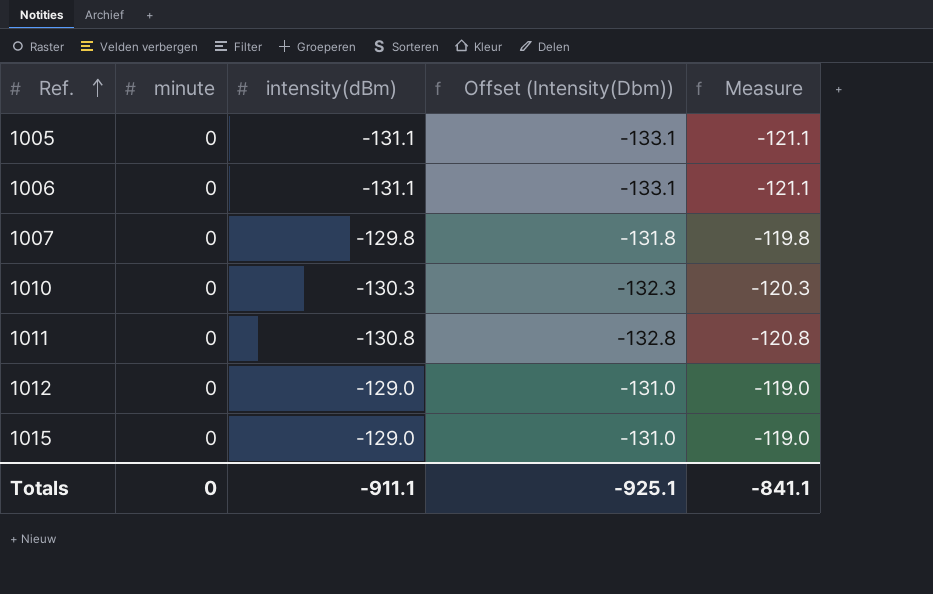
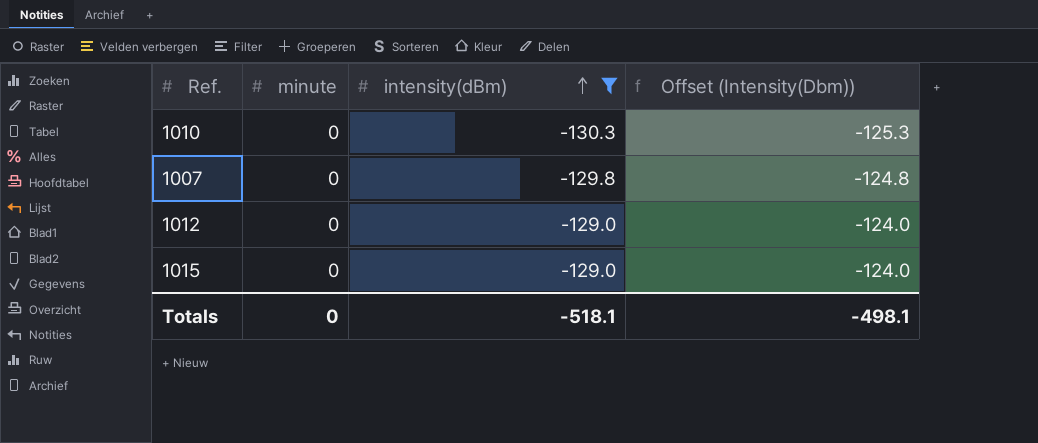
filter: none -> intensity(dBm) >= -130.3
row order: Ref. ascending -> intensity(dBm) ascending
column Measure | formula: [intensity(dBm)] + 10 -> none
column Offset (Intensity(Dbm)) | formula: [intensity(dBm)] - 2 -> [intensity(dBm)] + 5
Totals | intensity(dBm): -911.1 -> -518.1
Totals | Offset (Intensity(Dbm)): -925.1 -> -498.1

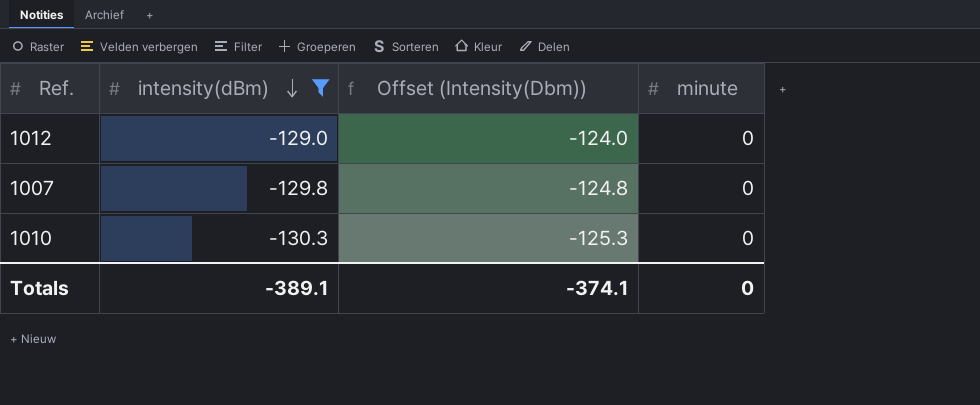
row order: intensity(dBm) ascending -> intensity(dBm) descending
column minute | position: 2 -> 4
row 1015: 0 | -129.0 | -124.0 -> none
Totals | intensity(dBm): -518.1 -> -389.1
Totals | Offset (Intensity(Dbm)): -498.1 -> -374.1

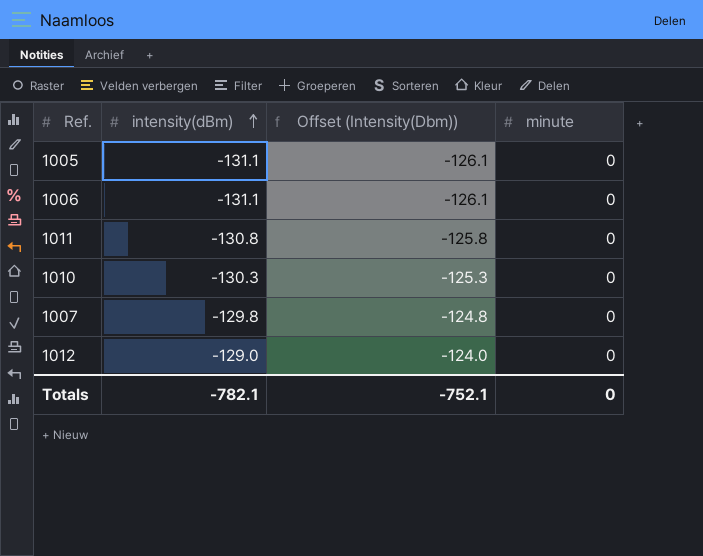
filter: intensity(dBm) >= -130.3 -> none
row order: intensity(dBm) descending -> intensity(dBm) ascending
Totals | intensity(dBm): -389.1 -> -782.1
Totals | Offset (Intensity(Dbm)): -374.1 -> -752.1

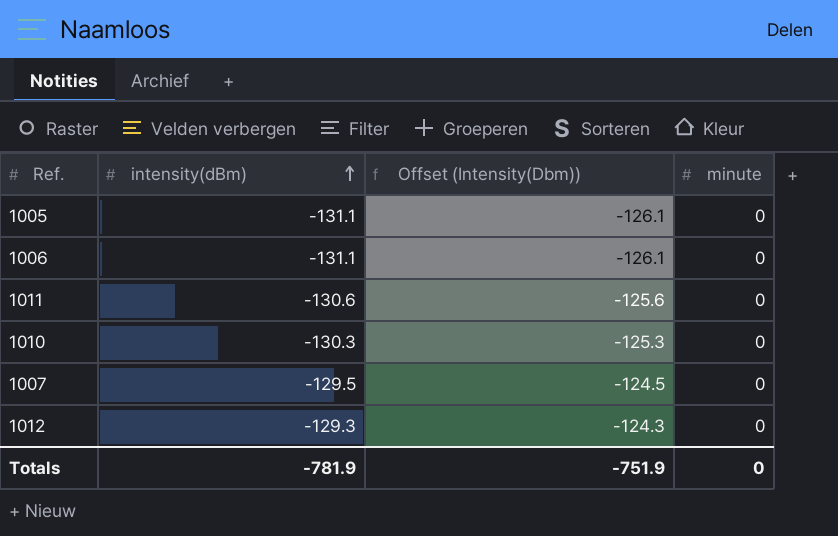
1011 | intensity(dBm): -130.8 -> -130.6
1011 | Offset (Intensity(Dbm)): -125.8 -> -125.6
1007 | intensity(dBm): -129.8 -> -129.5
1007 | Offset (Intensity(Dbm)): -124.8 -> -124.5
1012 | intensity(dBm): -129.0 -> -129.3
1012 | Offset (Intensity(Dbm)): -124.0 -> -124.3
Totals | intensity(dBm): -782.1 -> -781.9
Totals | Offset (Intensity(Dbm)): -752.1 -> -751.9

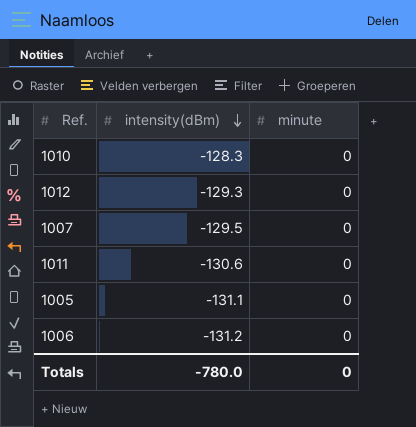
row order: intensity(dBm) ascending -> intensity(dBm) descending
column Offset (Intensity(Dbm)) | formula: [intensity(dBm)] + 5 -> none
1010 | intensity(dBm): -130.3 -> -128.3
1006 | intensity(dBm): -131.1 -> -131.2
Totals | intensity(dBm): -781.9 -> -780.0

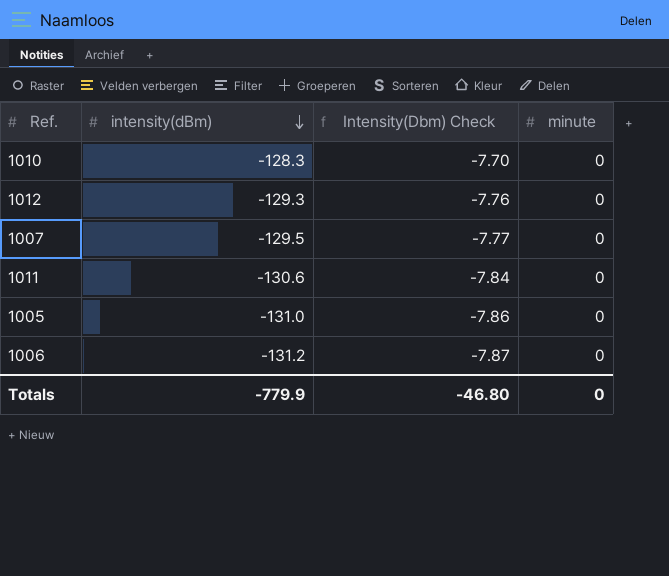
column Intensity(Dbm) Check | formula: none -> [intensity(dBm)] * 0.06
1005 | intensity(dBm): -131.1 -> -131.0
Totals | intensity(dBm): -780.0 -> -779.9

